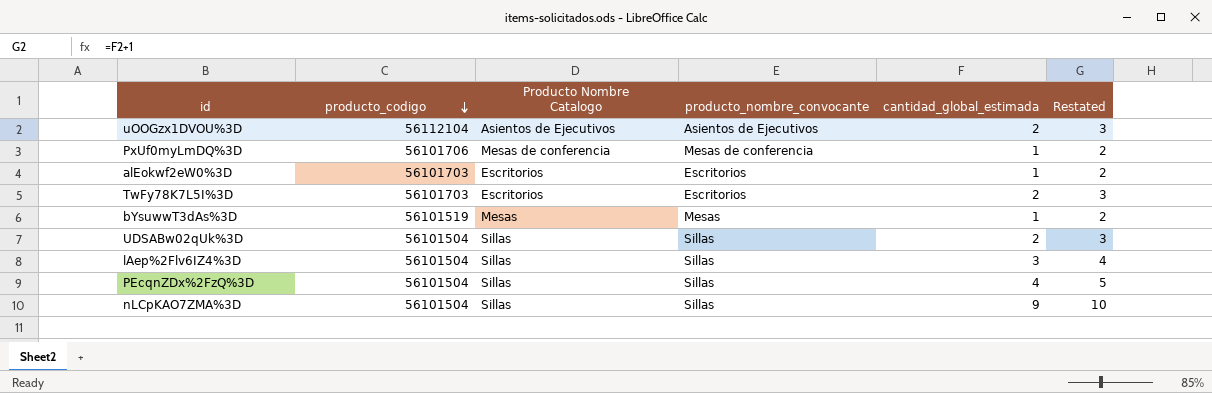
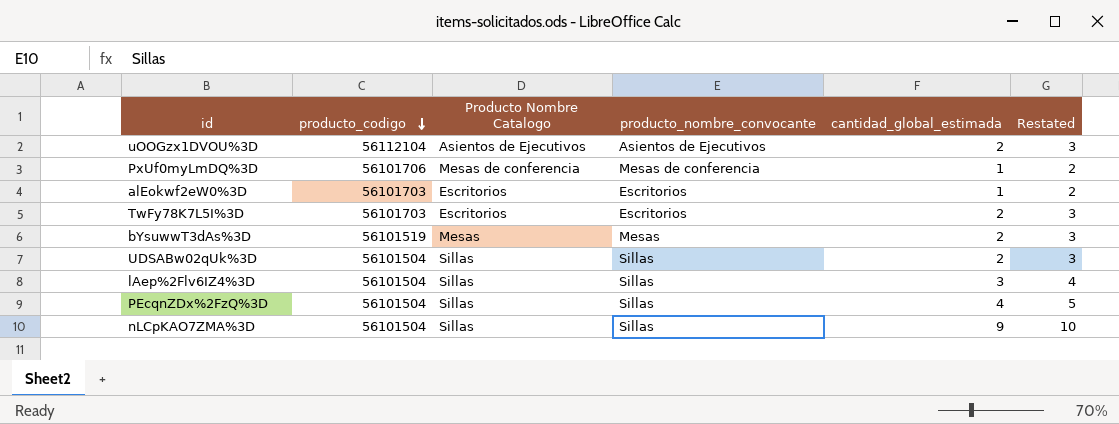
bYsuwwT3dAs%3D | cantidad_global_estimada: 1 -> 2
bYsuwwT3dAs%3D | Restated: 2 -> 3

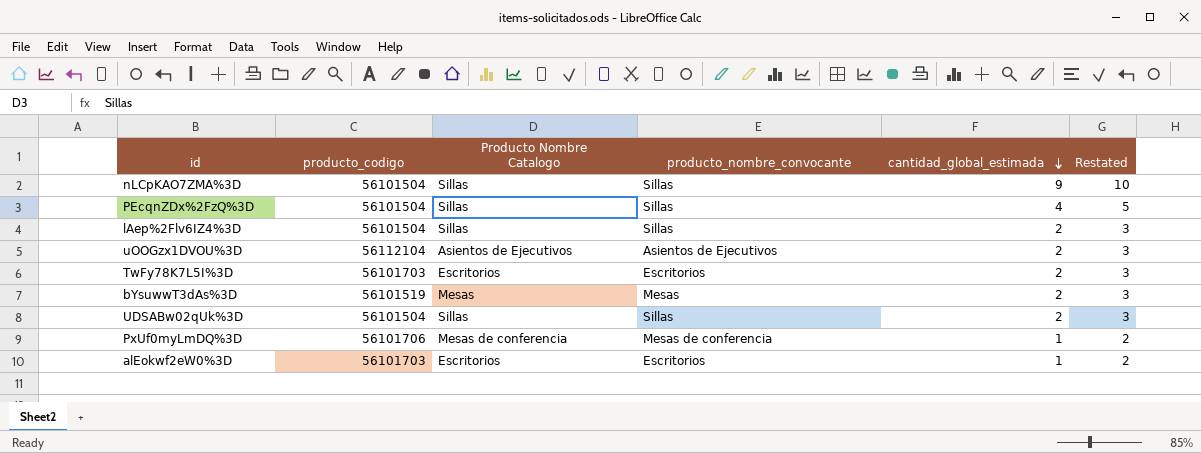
row order: producto_codigo descending -> cantidad_global_estimada descending
lAep%2Flv6IZ4%3D | cantidad_global_estimada: 3 -> 2
lAep%2Flv6IZ4%3D | Restated: 4 -> 3

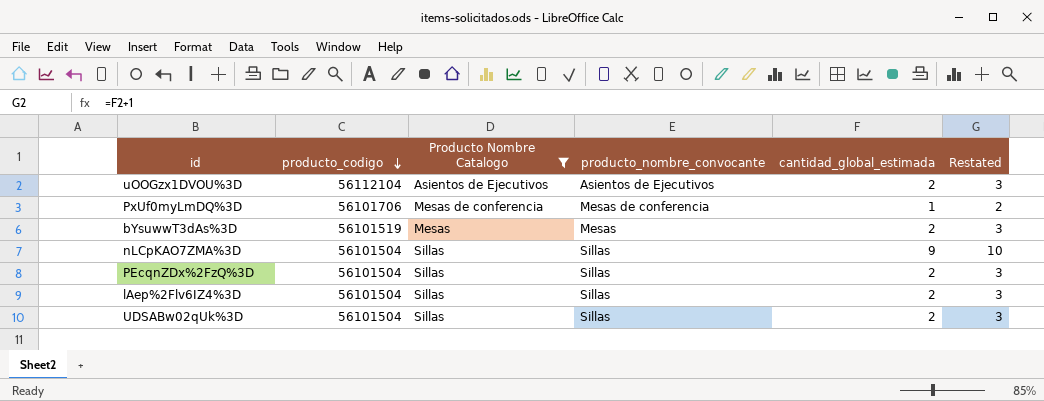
filter: none -> Producto Nombre Catalogo != Escritorios
row order: cantidad_global_estimada descending -> producto_codigo descending
PEcqnZDx%2FzQ%3D | cantidad_global_estimada: 4 -> 2
PEcqnZDx%2FzQ%3D | Restated: 5 -> 3

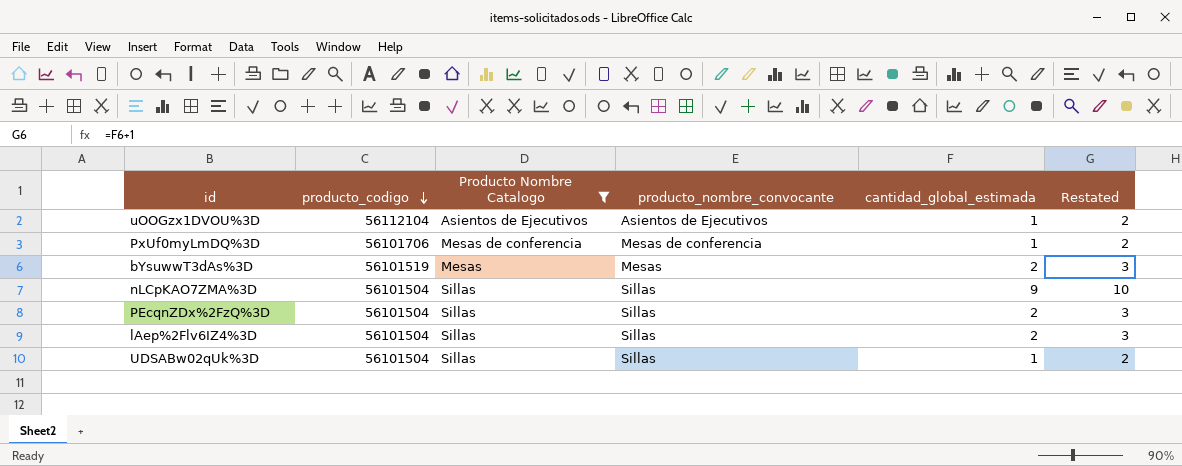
uOOGzx1DVOU%3D | cantidad_global_estimada: 2 -> 1
uOOGzx1DVOU%3D | Restated: 3 -> 2
UDSABw02qUk%3D | cantidad_global_estimada: 2 -> 1
UDSABw02qUk%3D | Restated: 3 -> 2

